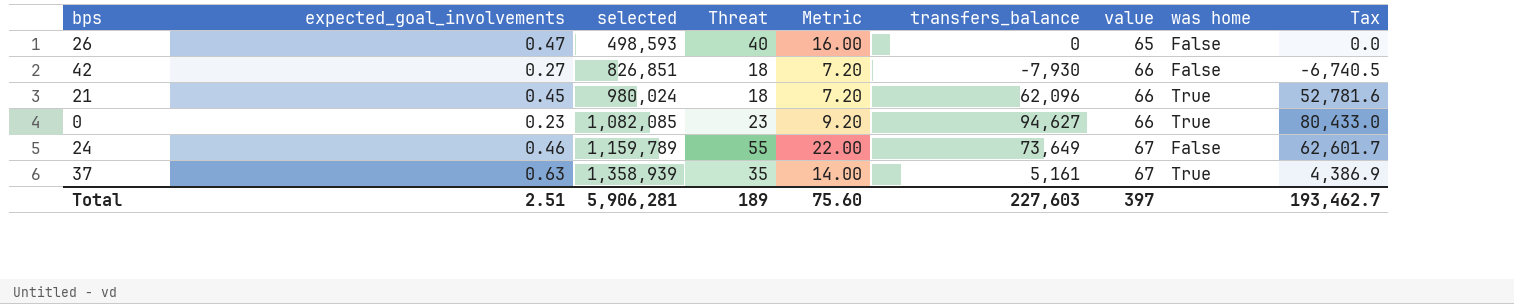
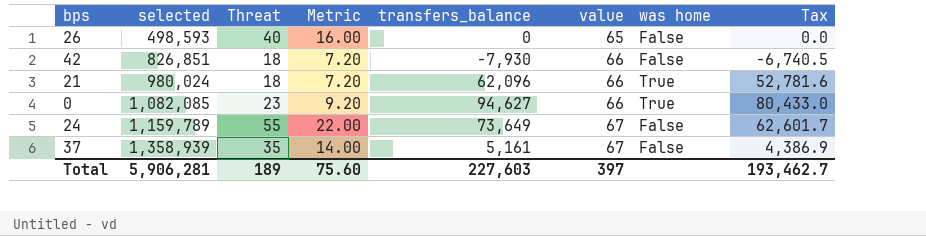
column expected_goal_involvements | position: 2 -> none
37 | was home: True -> False

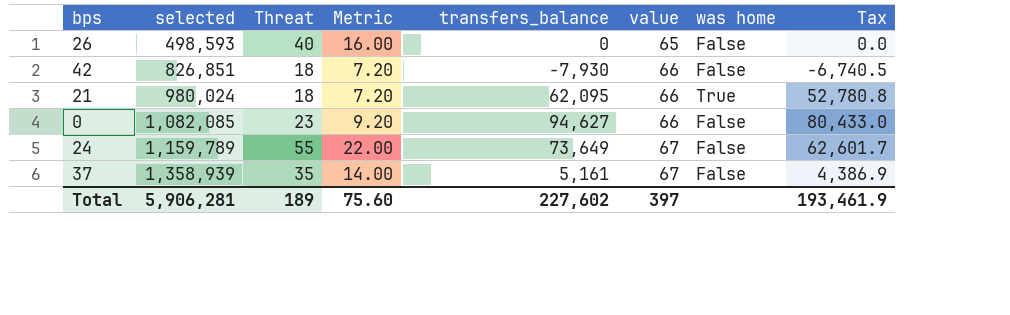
21 | transfers_balance: 62,096 -> 62,095
21 | Tax: 52,781.6 -> 52,780.8
0 | was home: True -> False
Total | transfers_balance: 227,603 -> 227,602
Total | Tax: 193,462.7 -> 193,461.9

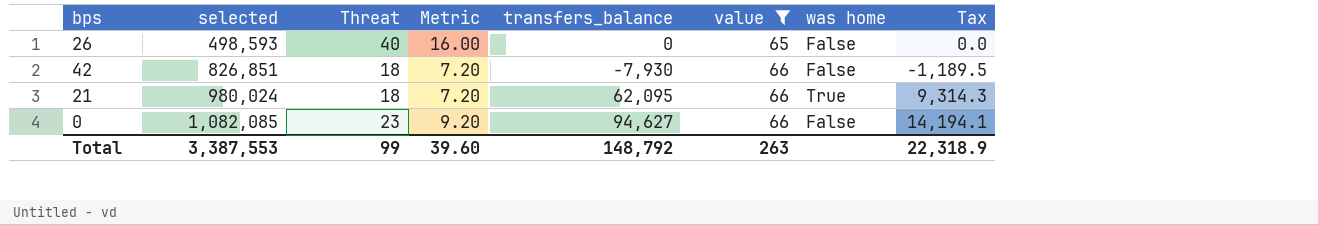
filter: none -> value != 67
column Tax | formula: [transfers_balance] * 0.85 -> [transfers_balance] * 0.15
Total | selected: 5,906,281 -> 3,387,553
Total | Threat: 189 -> 99
Total | Metric: 75.60 -> 39.60
Total | transfers_balance: 227,602 -> 148,792
Total | value: 397 -> 263
Total | Tax: 193,461.9 -> 22,318.9

